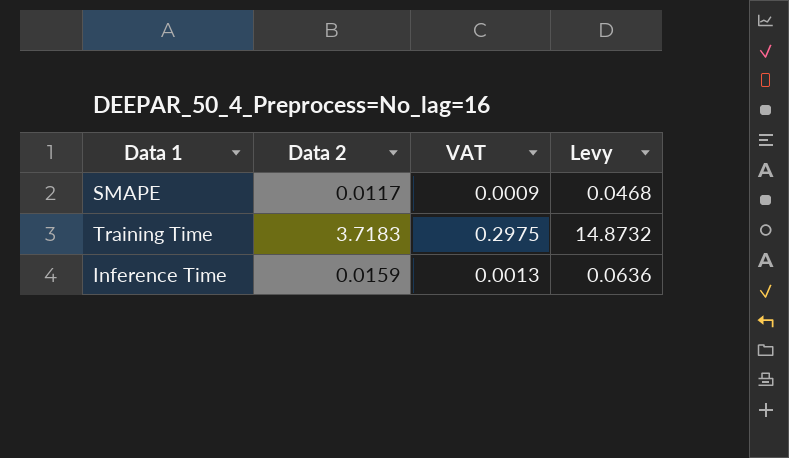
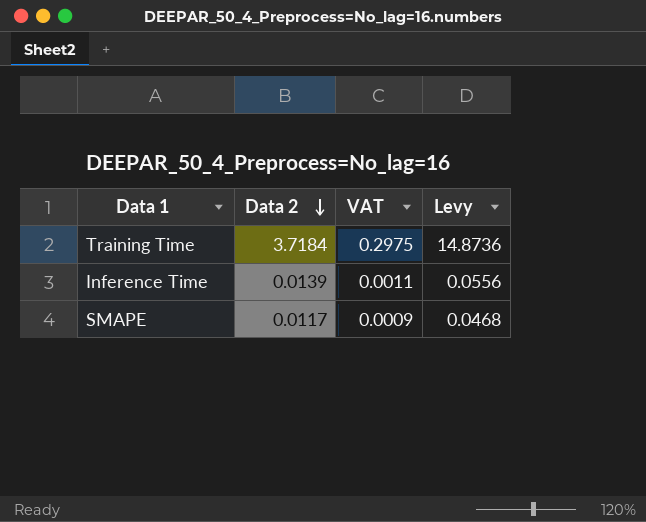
row order: none -> Data 2 descending
Training Time | Data 2: 3.7183 -> 3.7184
Training Time | Levy: 14.8732 -> 14.8736
Inference Time | Data 2: 0.0159 -> 0.0139
Inference Time | VAT: 0.0013 -> 0.0011
Inference Time | Levy: 0.0636 -> 0.0556

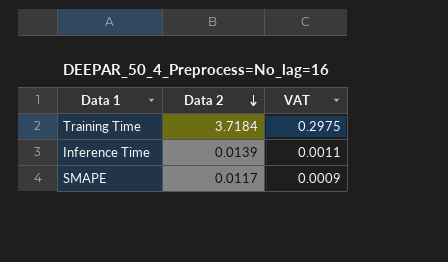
column Levy | formula: [Data 2] * 4 -> none

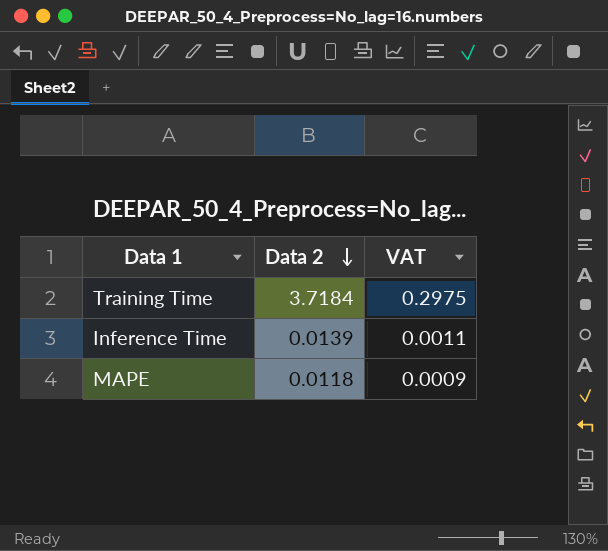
row SMAPE: 0.0117 | 0.0009 -> none
row MAPE: none -> 0.0118 | 0.0009

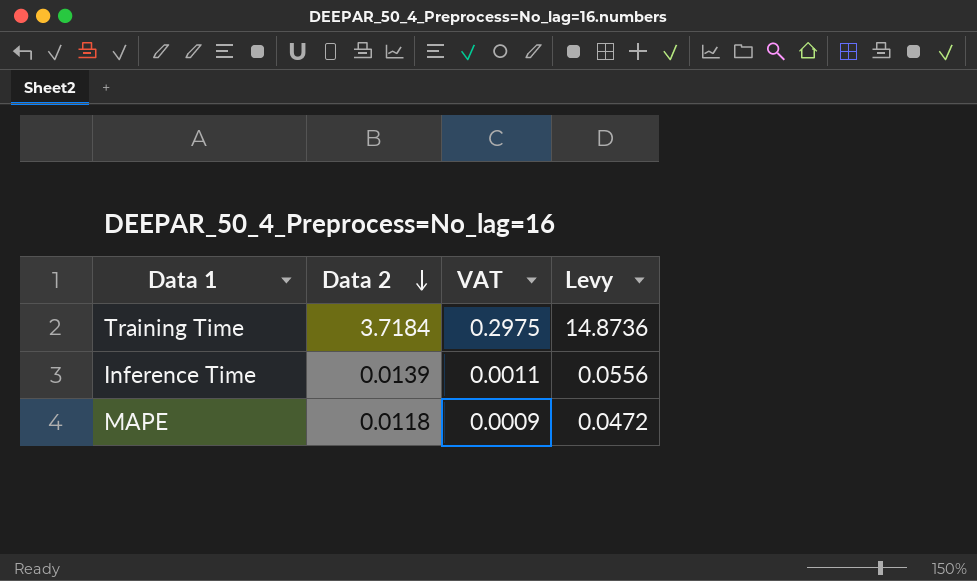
column Levy | formula: none -> [Data 2] * 4

